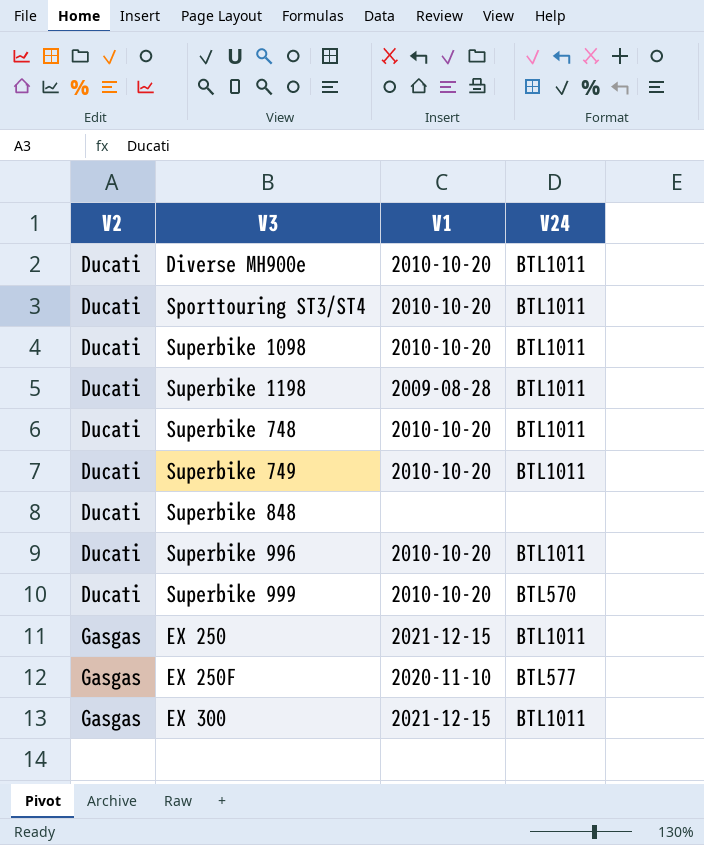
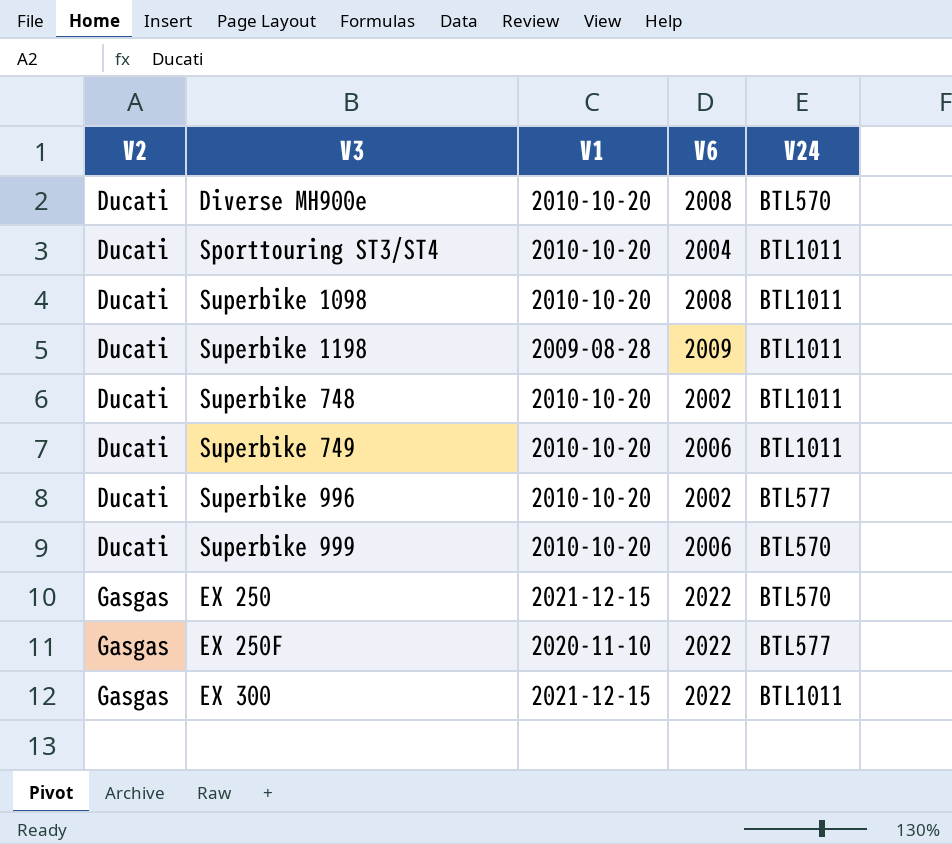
column V6 | position: none -> 4
row Superbike 848: Ducati | none | none -> none
Diverse MH900e | V24: BTL1011 -> BTL570
Superbike 996 | V24: BTL1011 -> BTL577
EX 250 | V24: BTL1011 -> BTL570

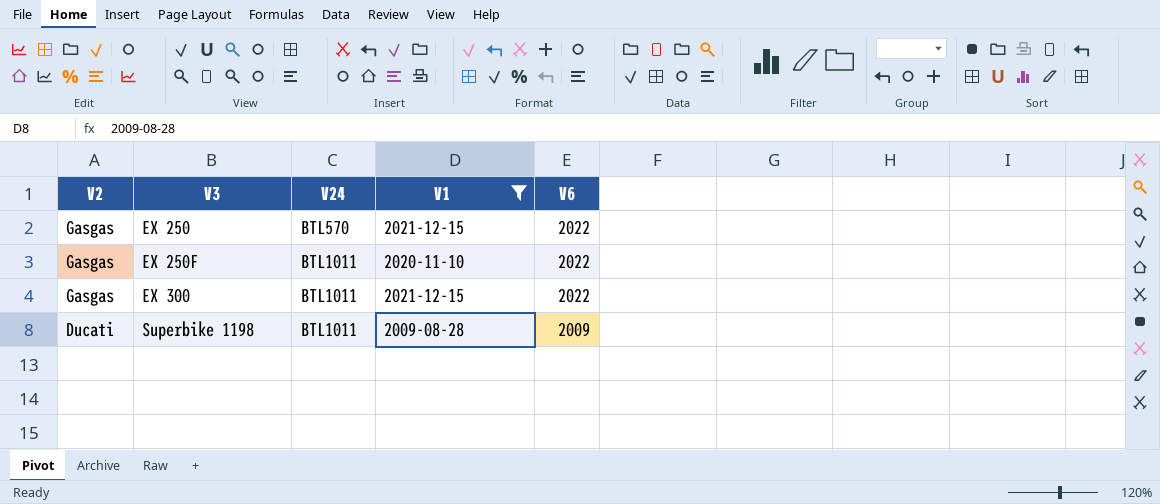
filter: none -> V1 != 2010-10-20
row order: V2 ascending -> V2 descending
column V24 | position: 5 -> 3
EX 250F | V24: BTL577 -> BTL1011

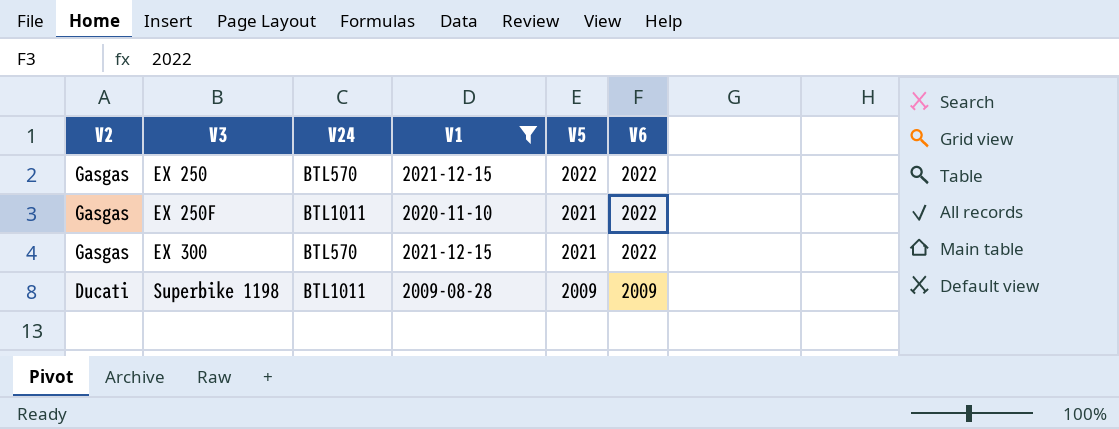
column V5 | position: none -> 5
EX 300 | V24: BTL1011 -> BTL570

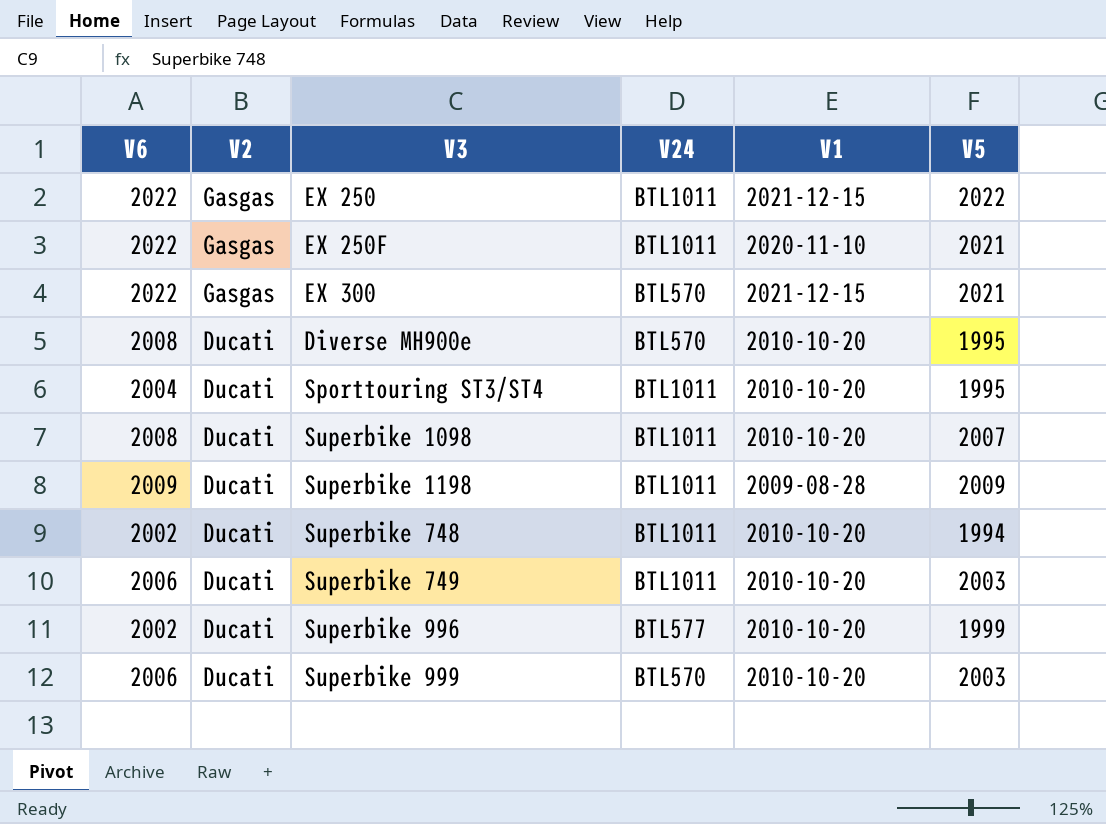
filter: V1 != 2010-10-20 -> none
column V6 | position: 6 -> 1
EX 250 | V24: BTL570 -> BTL1011

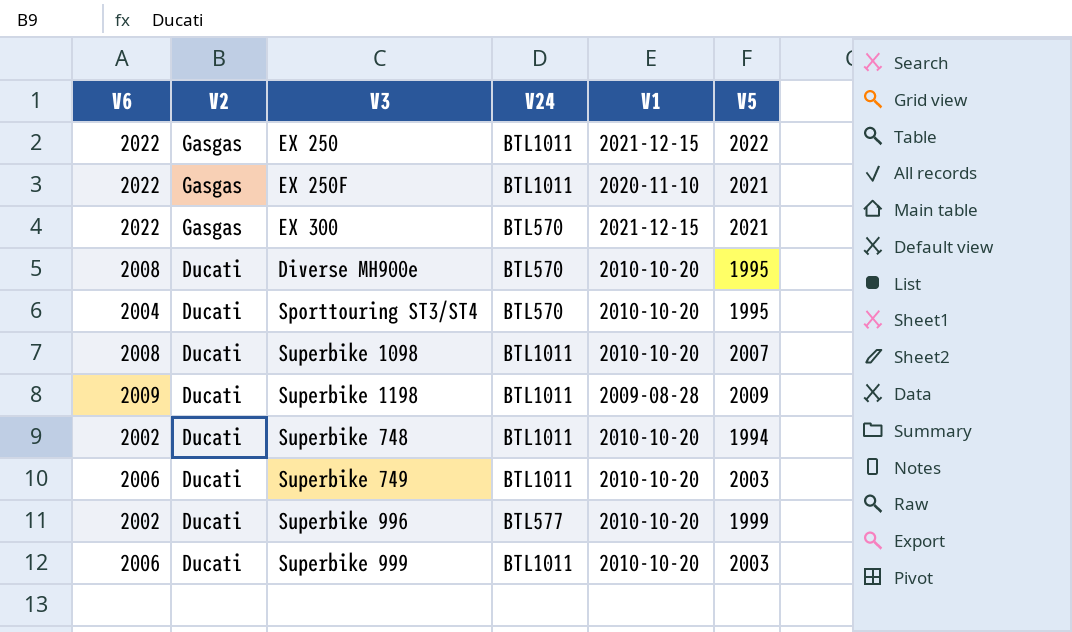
Sporttouring ST3/ST4 | V24: BTL1011 -> BTL570
Superbike 999 | V24: BTL570 -> BTL1011

